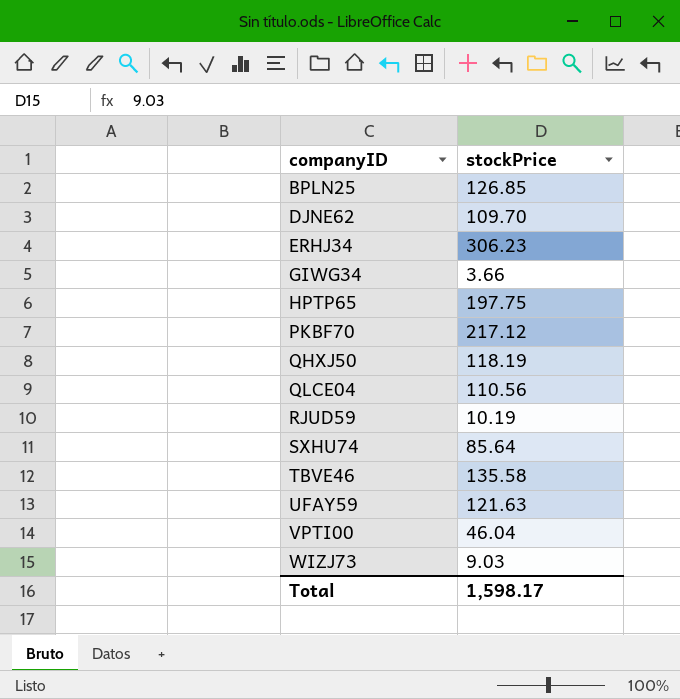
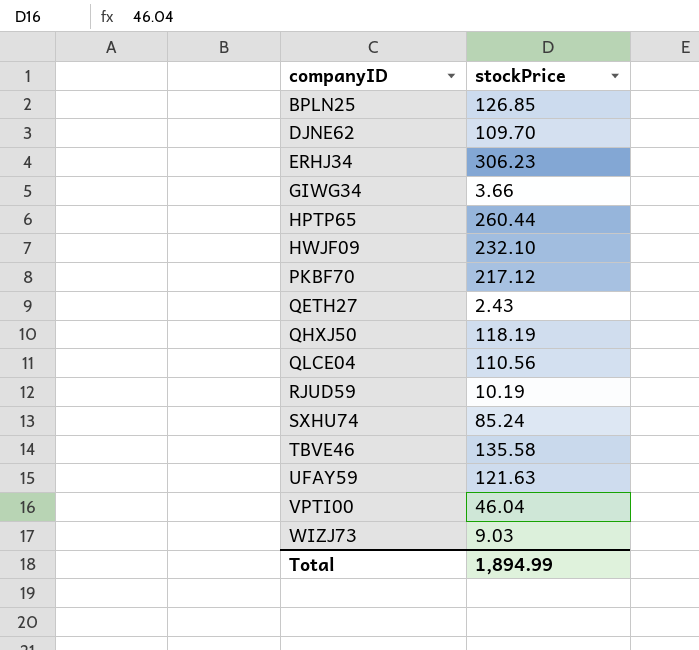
HPTP65 | stockPrice: 197.75 -> 260.44
row HWJF09: none -> 232.10
row QETH27: none -> 2.43
SXHU74 | stockPrice: 85.64 -> 85.24
Total | stockPrice: 1,598.17 -> 1,894.99

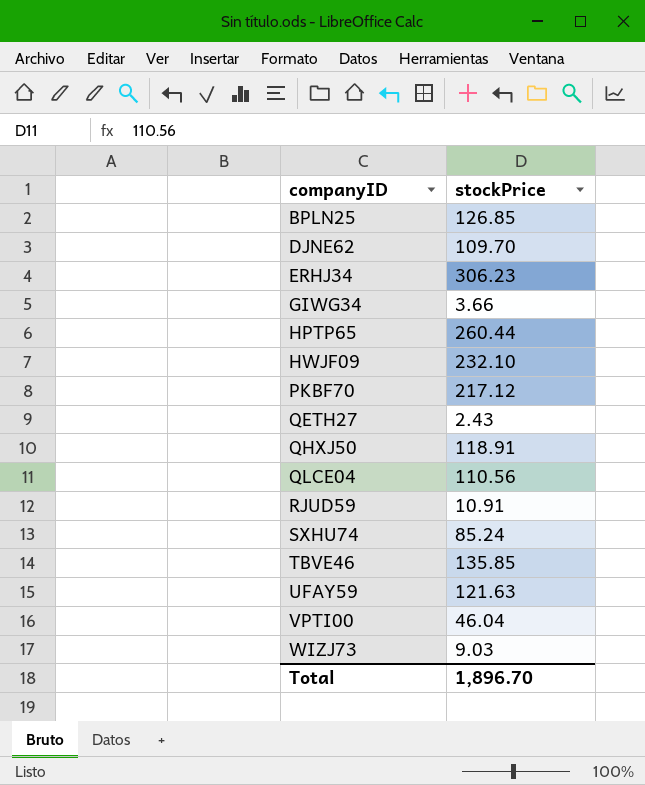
QHXJ50 | stockPrice: 118.19 -> 118.91
RJUD59 | stockPrice: 10.19 -> 10.91
TBVE46 | stockPrice: 135.58 -> 135.85
Total | stockPrice: 1,894.99 -> 1,896.70

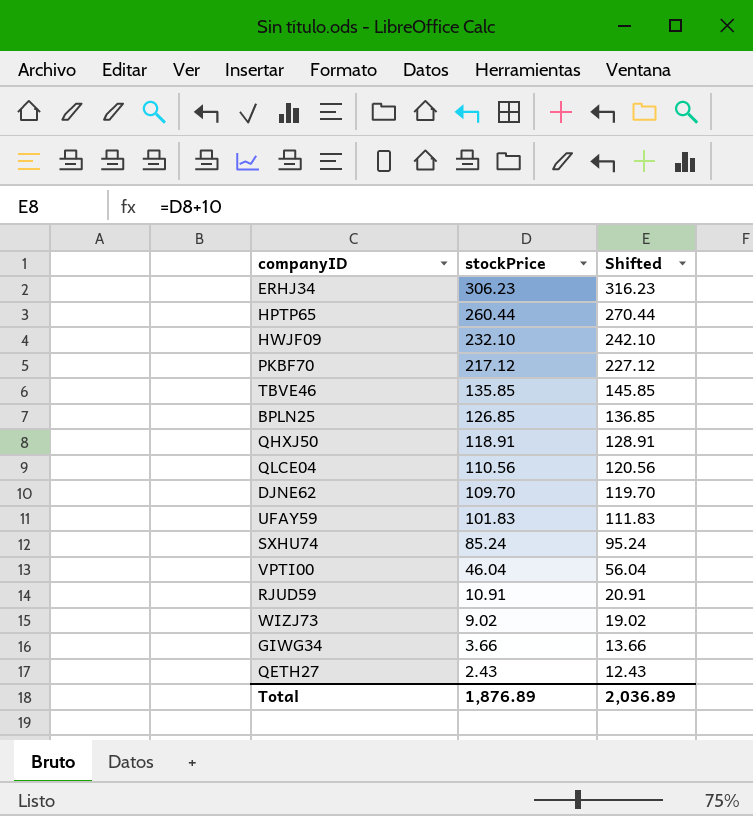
row order: companyID ascending -> stockPrice descending
column Shifted | formula: none -> [stockPrice] + 10
UFAY59 | stockPrice: 121.63 -> 101.83
WIZJ73 | stockPrice: 9.03 -> 9.02
Total | stockPrice: 1,896.70 -> 1,876.89

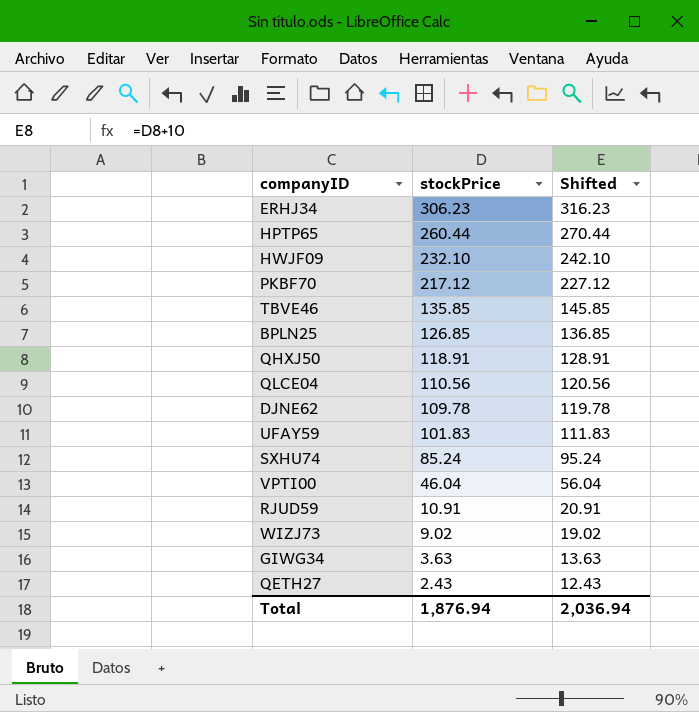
DJNE62 | stockPrice: 109.70 -> 109.78
DJNE62 | Shifted: 119.70 -> 119.78
GIWG34 | stockPrice: 3.66 -> 3.63
GIWG34 | Shifted: 13.66 -> 13.63
Total | stockPrice: 1,876.89 -> 1,876.94
Total | Shifted: 2,036.89 -> 2,036.94

